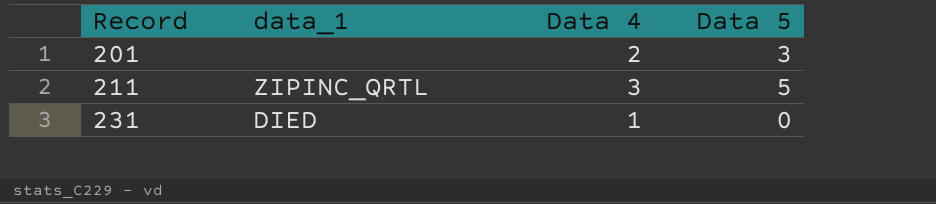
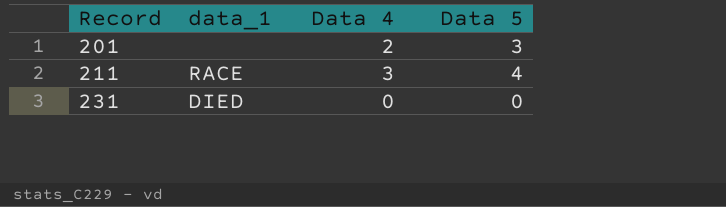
211 | data_1: ZIPINC_QRTL -> RACE
211 | Data 5: 5 -> 4
231 | Data 4: 1 -> 0

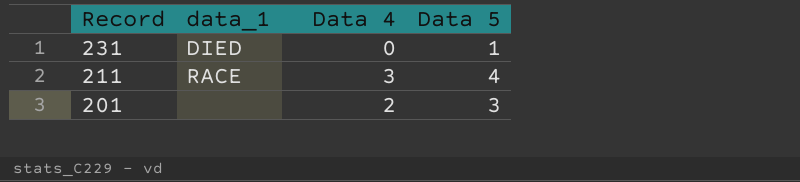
row order: Record ascending -> Record descending
231 | Data 5: 0 -> 1

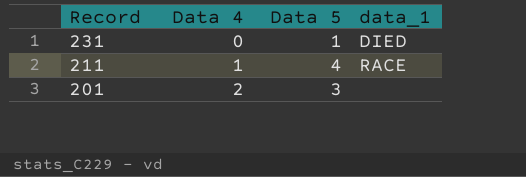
column data_1 | position: 2 -> 4
211 | Data 4: 3 -> 1

